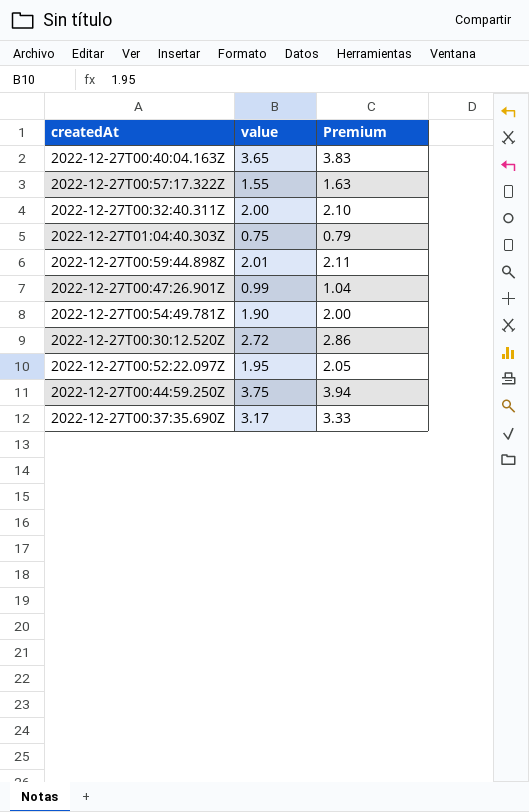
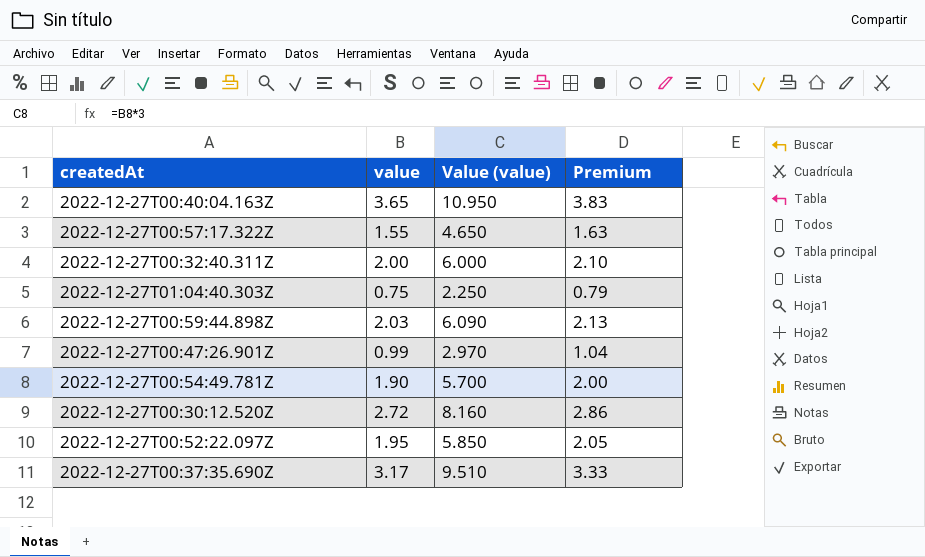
column Value (value) | formula: none -> [value] * 3
row 2022-12-27T00:44:59.250Z: 3.75 | 3.94 -> none
2022-12-27T00:59:44.898Z | value: 2.01 -> 2.03
2022-12-27T00:59:44.898Z | Premium: 2.11 -> 2.13

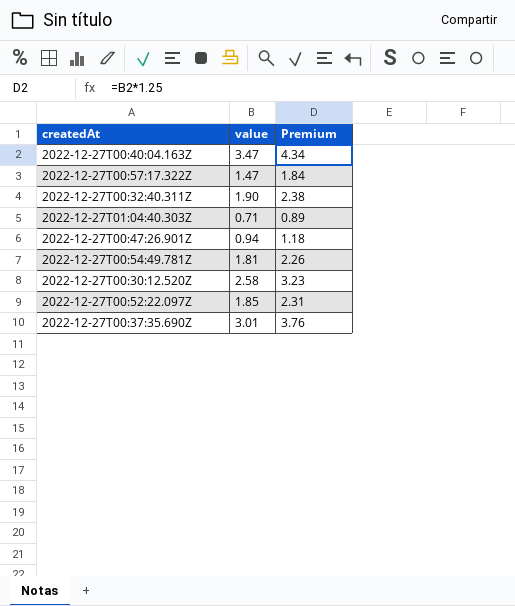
column Value (value) | formula: [value] * 3 -> none
column Premium | formula: [value] * 1.05 -> [value] * 1.25
row 2022-12-27T00:59:44.898Z: 2.03 | 6.090 | 2.13 -> none
2022-12-27T00:40:04.163Z | value: 3.65 -> 3.47
2022-12-27T00:57:17.322Z | value: 1.55 -> 1.47
2022-12-27T00:32:40.311Z | value: 2.00 -> 1.90
2022-12-27T01:04:40.303Z | value: 0.75 -> 0.71
2022-12-27T00:47:26.901Z | value: 0.99 -> 0.94
2022-12-27T00:54:49.781Z | value: 1.90 -> 1.81
2022-12-27T00:30:12.520Z | value: 2.72 -> 2.58
2022-12-27T00:52:22.097Z | value: 1.95 -> 1.85
2022-12-27T00:37:35.690Z | value: 3.17 -> 3.01

